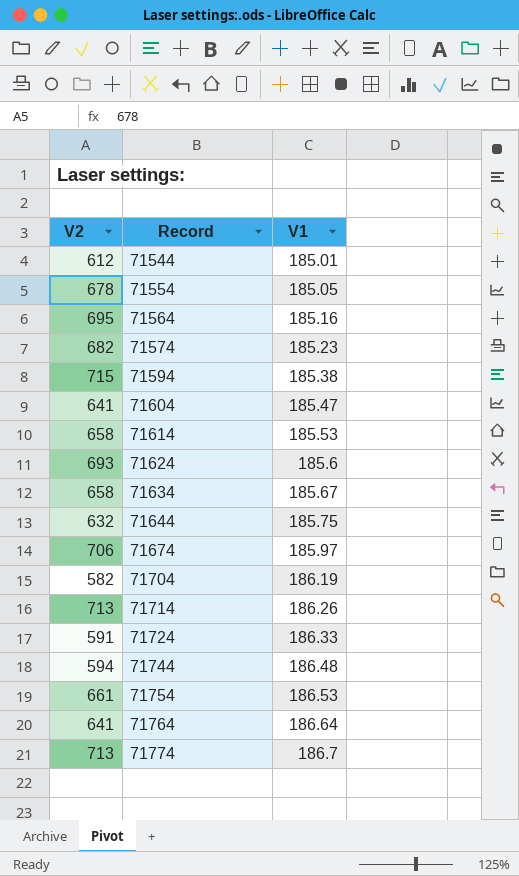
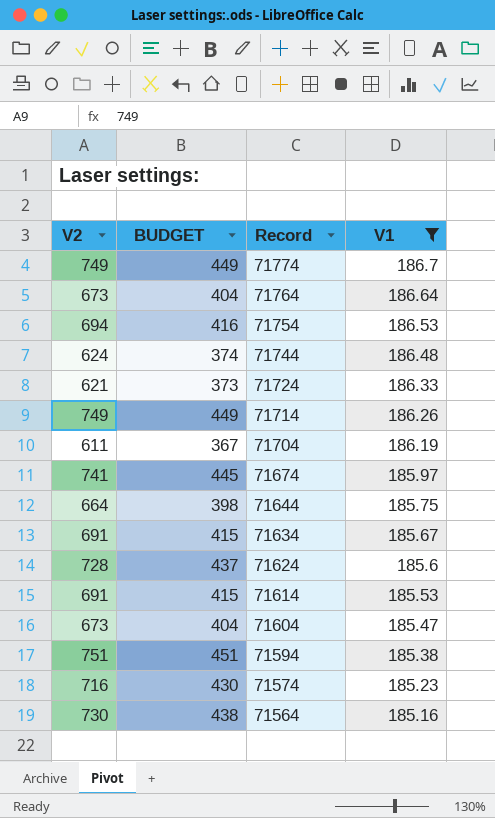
filter: none -> V1 >= 185.16
row order: Record ascending -> Record descending
column BUDGET | formula: none -> [V2] * 0.6
71774 | V2: 713 -> 749
71764 | V2: 641 -> 673
71754 | V2: 661 -> 694
71744 | V2: 594 -> 624
71724 | V2: 591 -> 621
71714 | V2: 713 -> 749
71704 | V2: 582 -> 611
71674 | V2: 706 -> 741
71644 | V2: 632 -> 664
71634 | V2: 658 -> 691
71624 | V2: 693 -> 728
71614 | V2: 658 -> 691
71604 | V2: 641 -> 673
71594 | V2: 715 -> 751
71574 | V2: 682 -> 716
71564 | V2: 695 -> 730

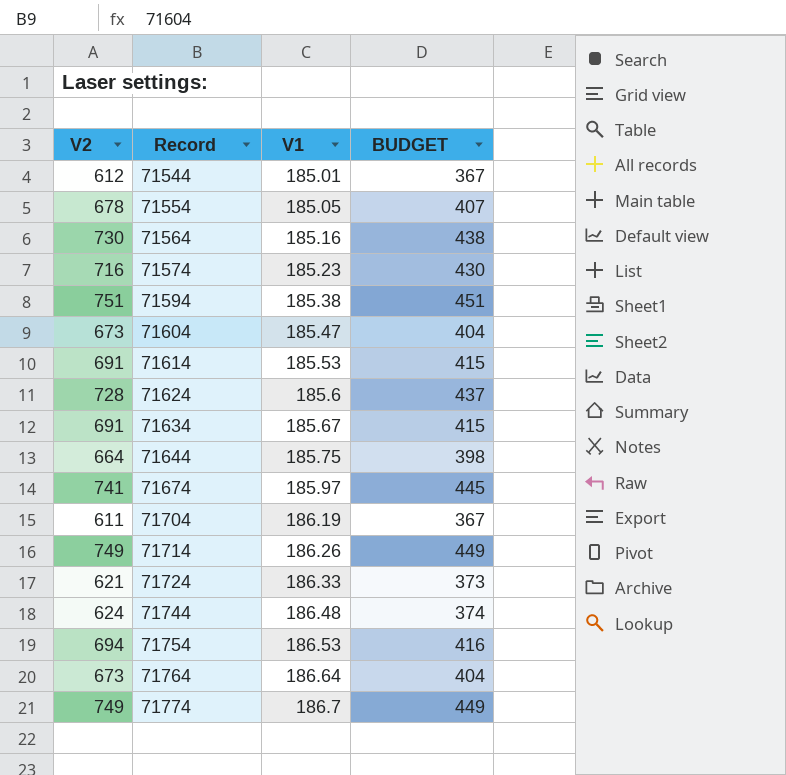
filter: V1 >= 185.16 -> none
row order: Record descending -> Record ascending
column BUDGET | position: 2 -> 4

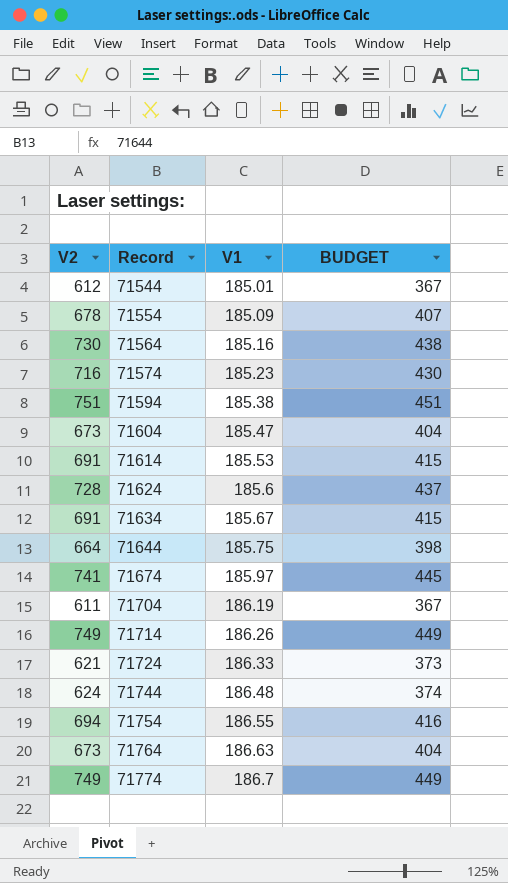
71554 | V1: 185.05 -> 185.09
71754 | V1: 186.53 -> 186.55
71764 | V1: 186.64 -> 186.63

